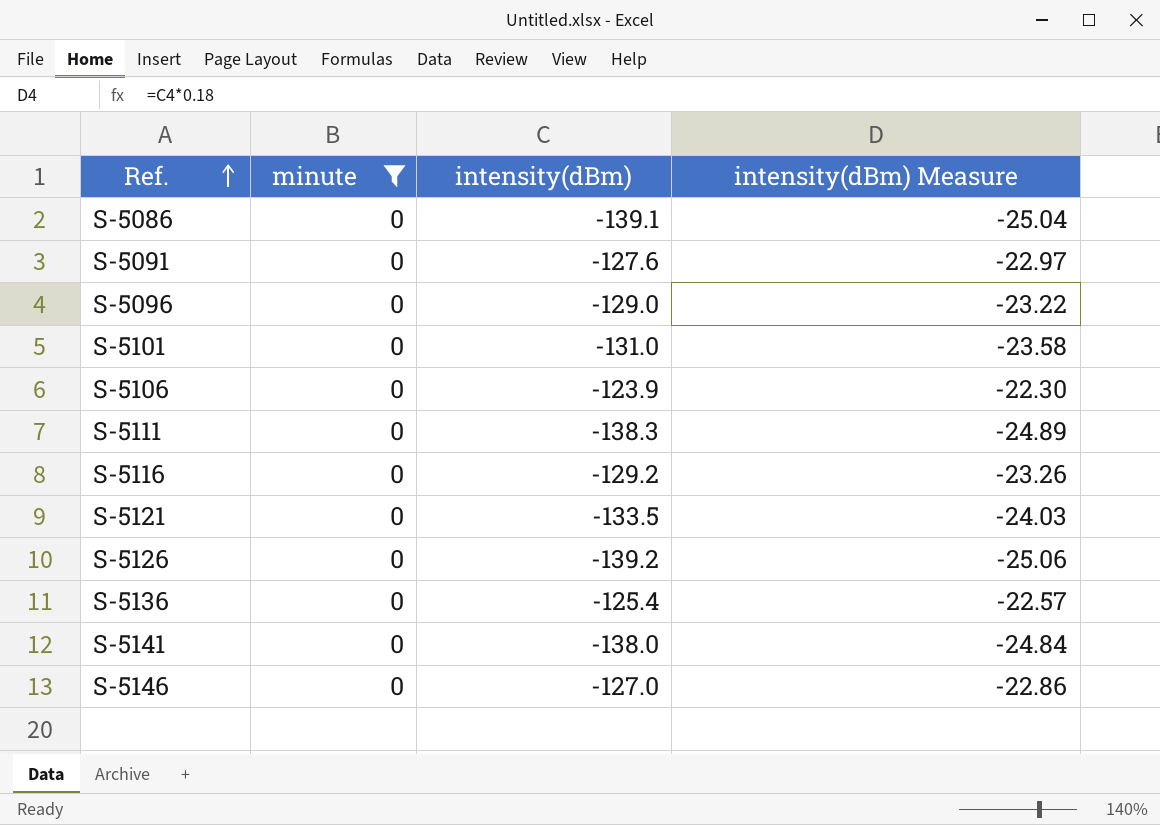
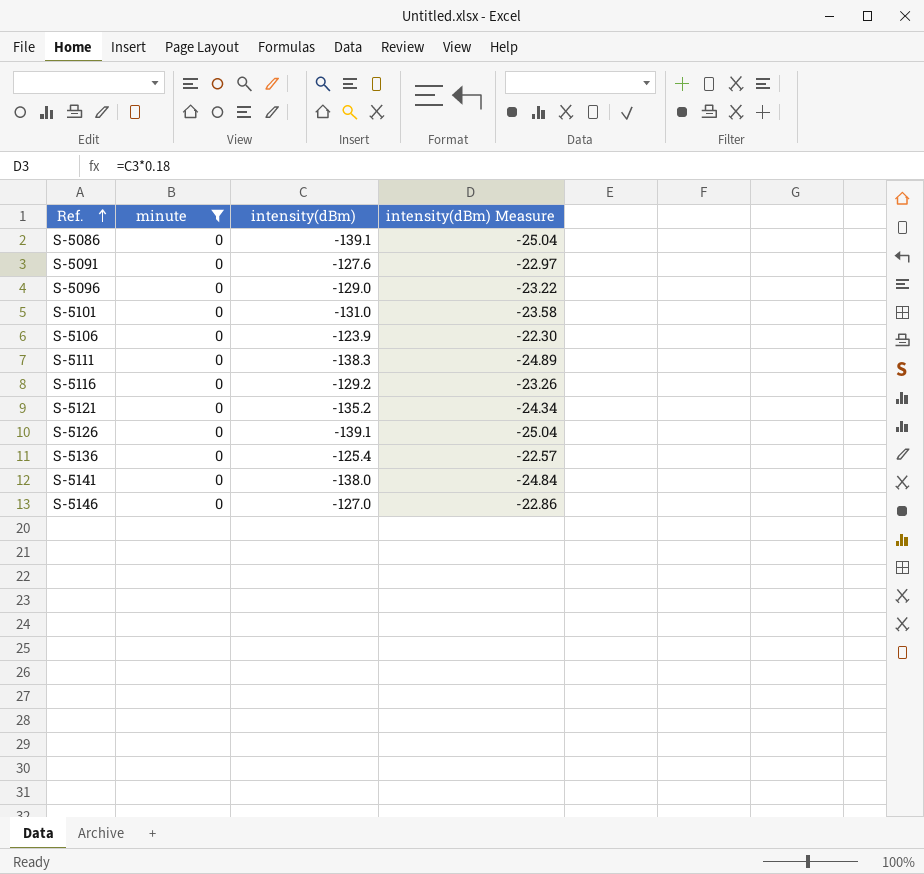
S-5121 | intensity(dBm): -133.5 -> -135.2
S-5121 | intensity(dBm) Measure: -24.03 -> -24.34
S-5126 | intensity(dBm): -139.2 -> -139.1
S-5126 | intensity(dBm) Measure: -25.06 -> -25.04

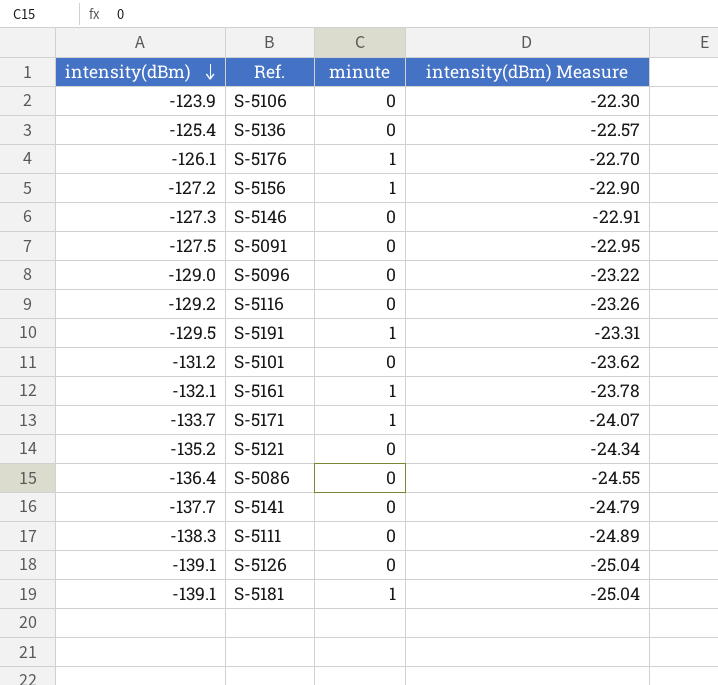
filter: minute = 0 -> none
row order: Ref. ascending -> intensity(dBm) descending
column intensity(dBm) | position: 3 -> 1
S-5146 | intensity(dBm): -127.0 -> -127.3
S-5146 | intensity(dBm) Measure: -22.86 -> -22.91
S-5091 | intensity(dBm): -127.6 -> -127.5
S-5091 | intensity(dBm) Measure: -22.97 -> -22.95
S-5101 | intensity(dBm): -131.0 -> -131.2
S-5101 | intensity(dBm) Measure: -23.58 -> -23.62
S-5086 | intensity(dBm): -139.1 -> -136.4
S-5086 | intensity(dBm) Measure: -25.04 -> -24.55
S-5141 | intensity(dBm): -138.0 -> -137.7
S-5141 | intensity(dBm) Measure: -24.84 -> -24.79

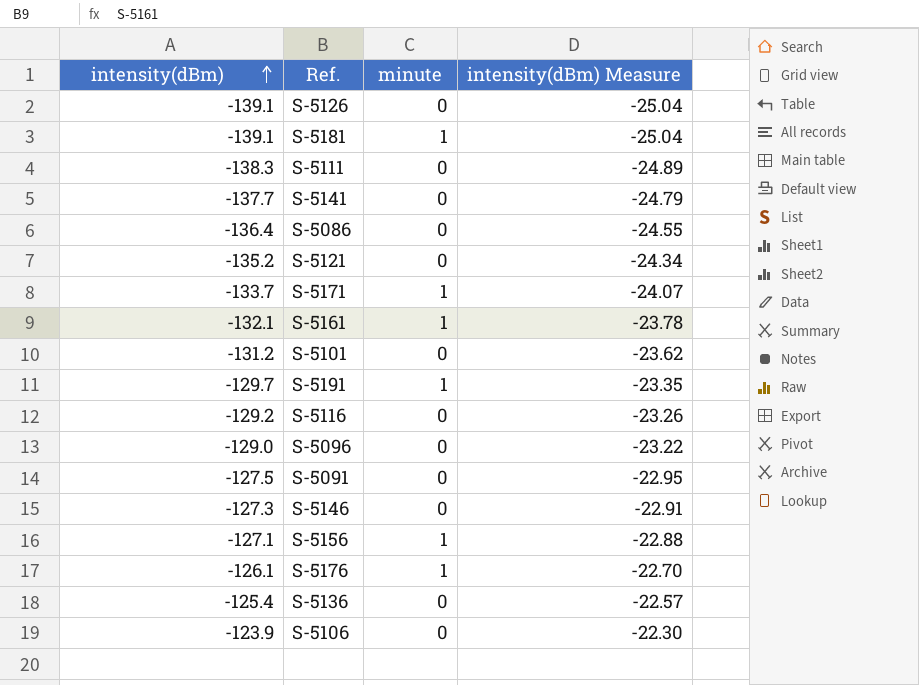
row order: intensity(dBm) descending -> intensity(dBm) ascending
S-5191 | intensity(dBm): -129.5 -> -129.7
S-5191 | intensity(dBm) Measure: -23.31 -> -23.35
S-5156 | intensity(dBm): -127.2 -> -127.1
S-5156 | intensity(dBm) Measure: -22.90 -> -22.88

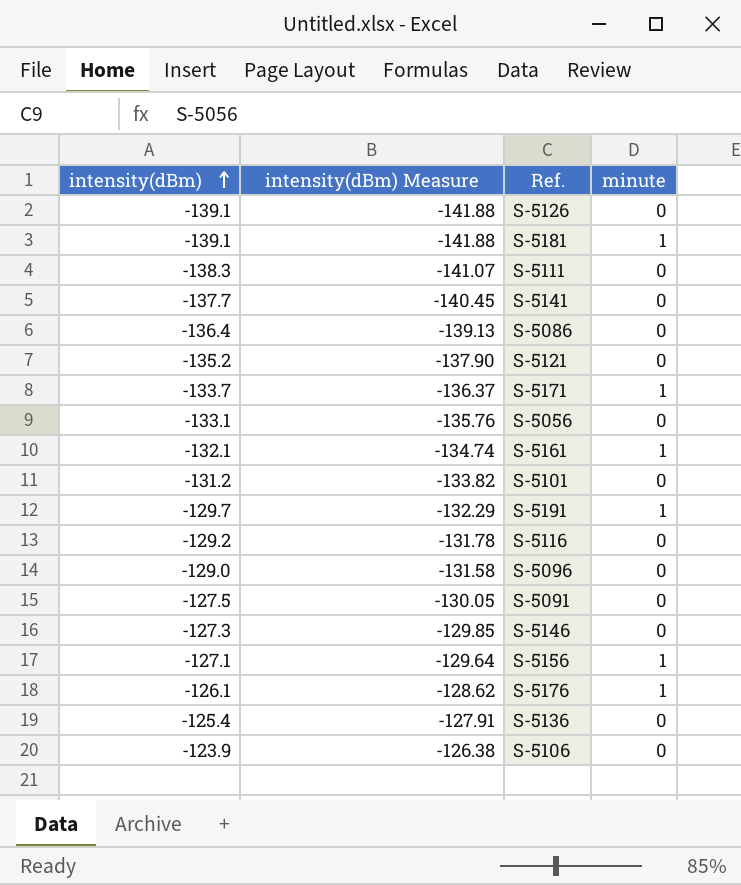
column intensity(dBm) Measure | formula: [intensity(dBm)] * 0.18 -> [intensity(dBm)] * 1.02
column intensity(dBm) Measure | position: 4 -> 2
row S-5056: none -> -133.1 | -135.76 | 0

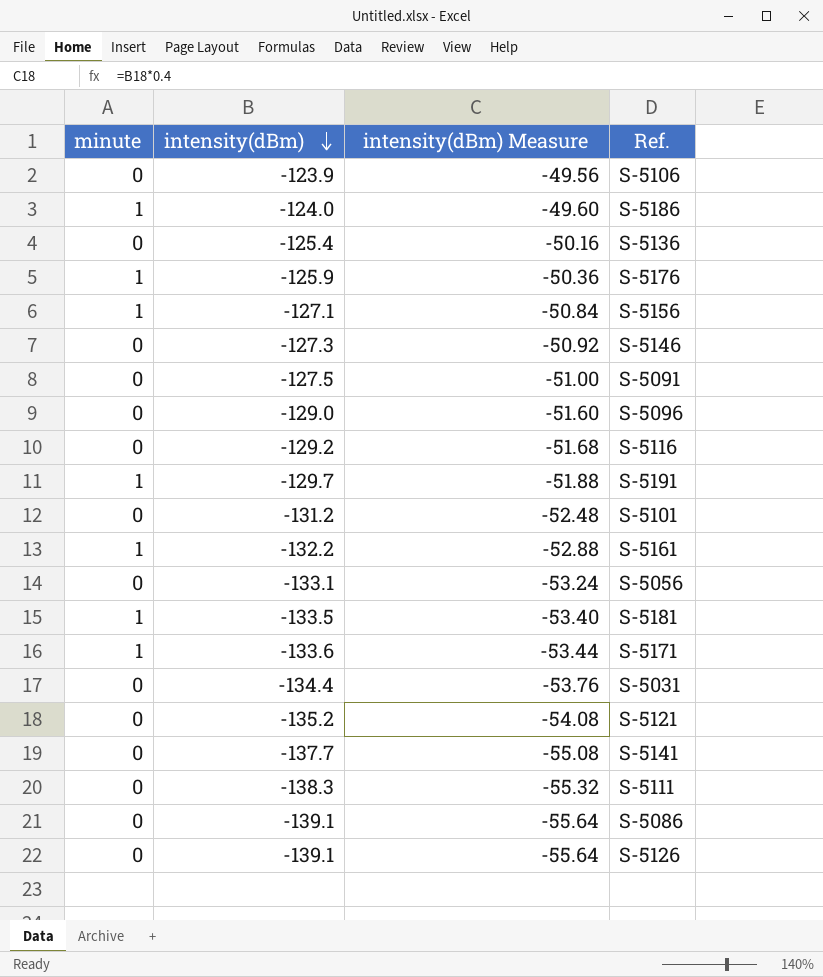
row order: intensity(dBm) ascending -> intensity(dBm) descending
column minute | position: 4 -> 1
column intensity(dBm) Measure | formula: [intensity(dBm)] * 1.02 -> [intensity(dBm)] * 0.4
row S-5186: none -> 1 | -124.0 | -49.60
S-5176 | intensity(dBm): -126.1 -> -125.9
S-5161 | intensity(dBm): -132.1 -> -132.2
S-5181 | intensity(dBm): -139.1 -> -133.5
S-5171 | intensity(dBm): -133.7 -> -133.6
row S-5031: none -> 0 | -134.4 | -53.76
S-5086 | intensity(dBm): -136.4 -> -139.1

